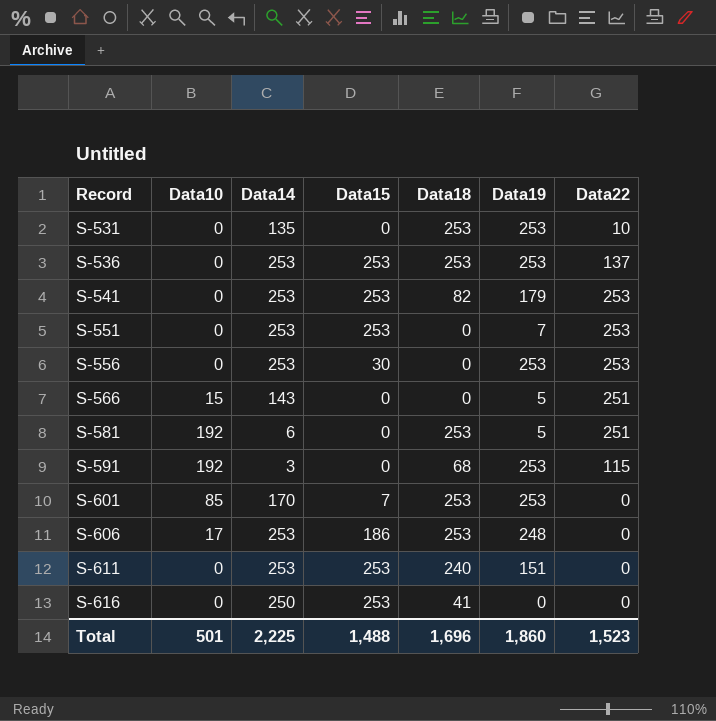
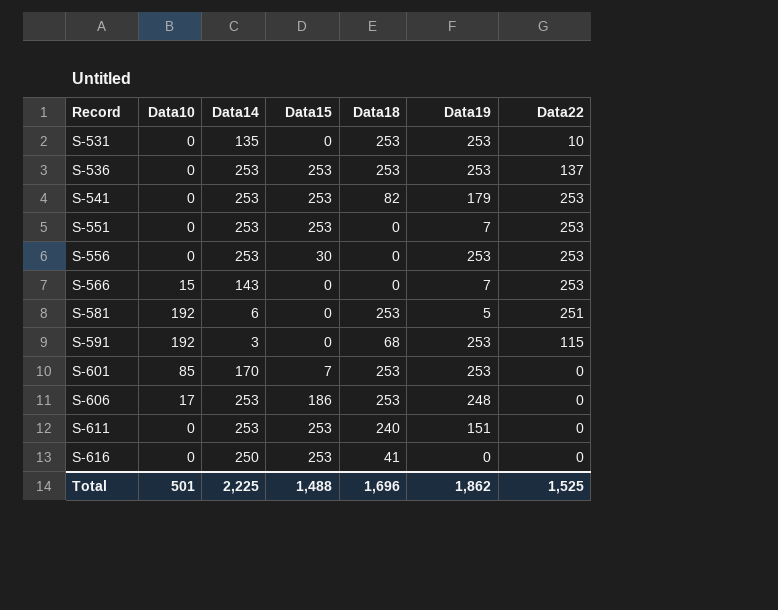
S-566 | Data19: 5 -> 7
S-566 | Data22: 251 -> 253
Total | Data19: 1,860 -> 1,862
Total | Data22: 1,523 -> 1,525

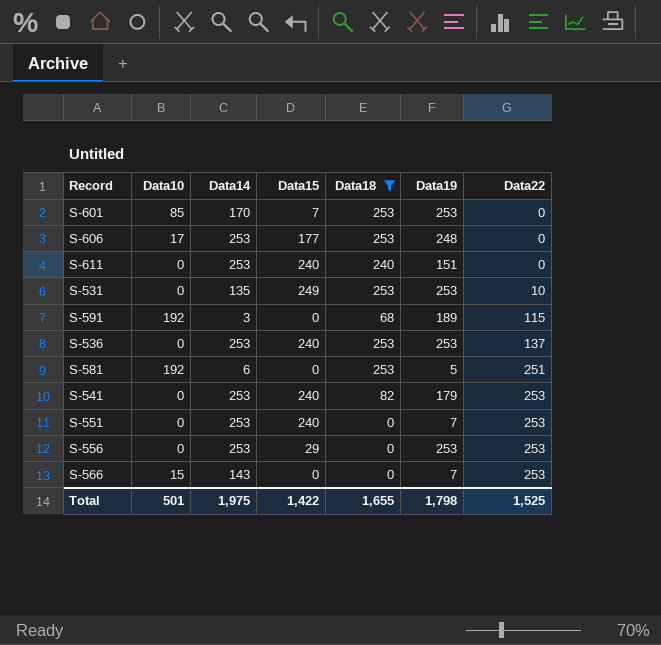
filter: none -> Data18 != 41
row order: Record ascending -> Data22 ascending
S-606 | Data15: 186 -> 177
S-611 | Data15: 253 -> 240
S-531 | Data15: 0 -> 249
S-591 | Data19: 253 -> 189
S-536 | Data15: 253 -> 240
S-541 | Data15: 253 -> 240
S-551 | Data15: 253 -> 240
S-556 | Data15: 30 -> 29
Total | Data14: 2,225 -> 1,975
Total | Data15: 1,488 -> 1,422
Total | Data18: 1,696 -> 1,655
Total | Data19: 1,862 -> 1,798

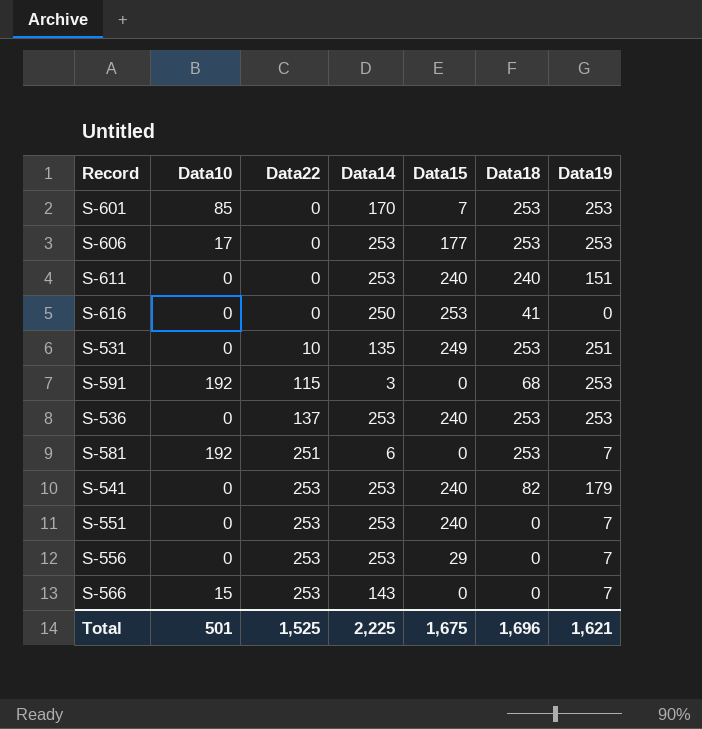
filter: Data18 != 41 -> none
column Data22 | position: 7 -> 3
S-606 | Data19: 248 -> 253
S-531 | Data19: 253 -> 251
S-591 | Data19: 189 -> 253
S-581 | Data19: 5 -> 7
S-556 | Data19: 253 -> 7
Total | Data14: 1,975 -> 2,225
Total | Data15: 1,422 -> 1,675
Total | Data18: 1,655 -> 1,696
Total | Data19: 1,798 -> 1,621

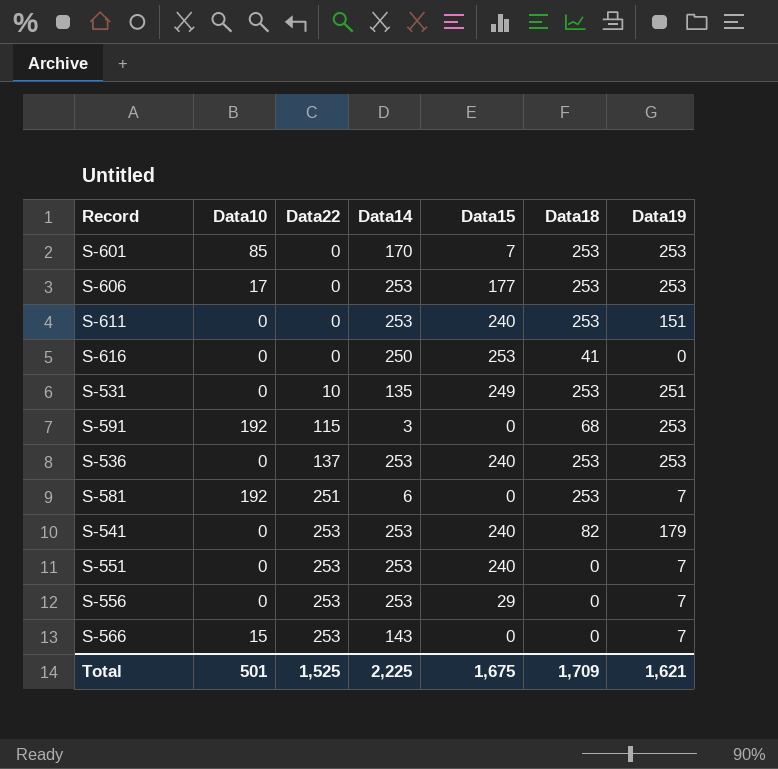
S-611 | Data18: 240 -> 253
Total | Data18: 1,696 -> 1,709

